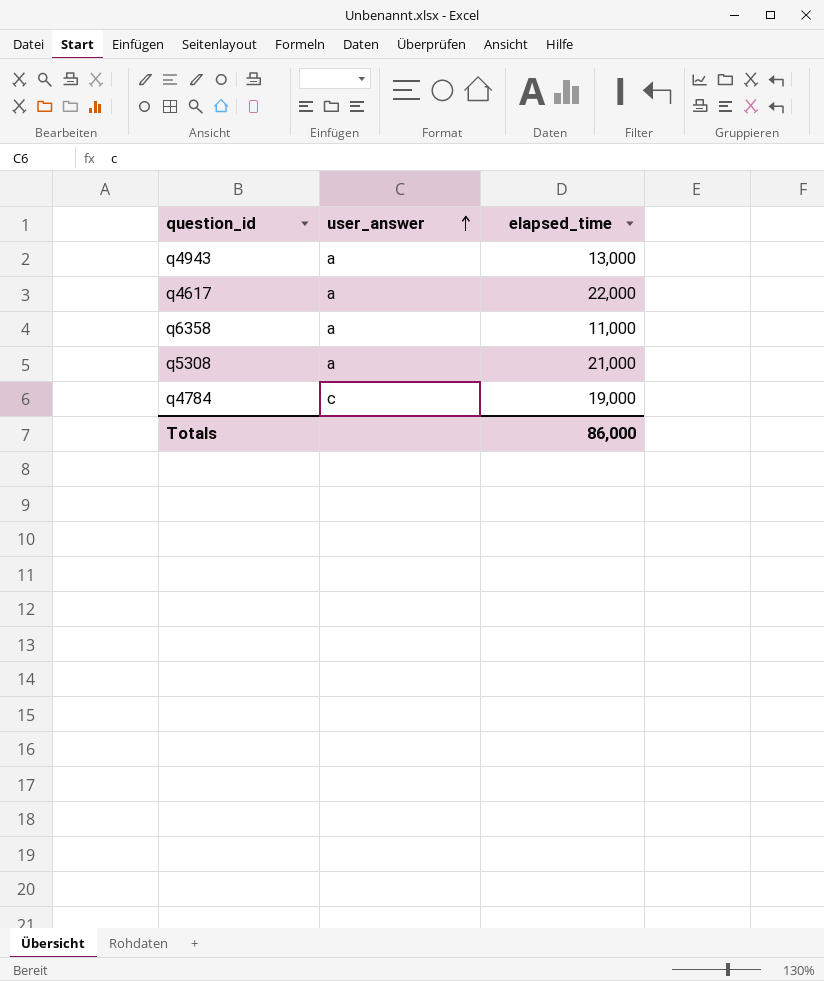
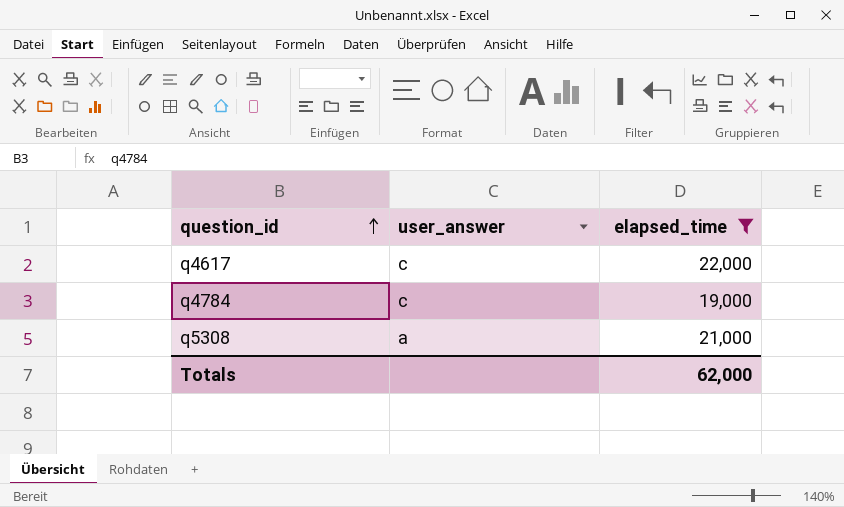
filter: none -> elapsed_time >= 19,000
row order: user_answer ascending -> question_id ascending
q4617 | user_answer: a -> c
Totals | elapsed_time: 86,000 -> 62,000

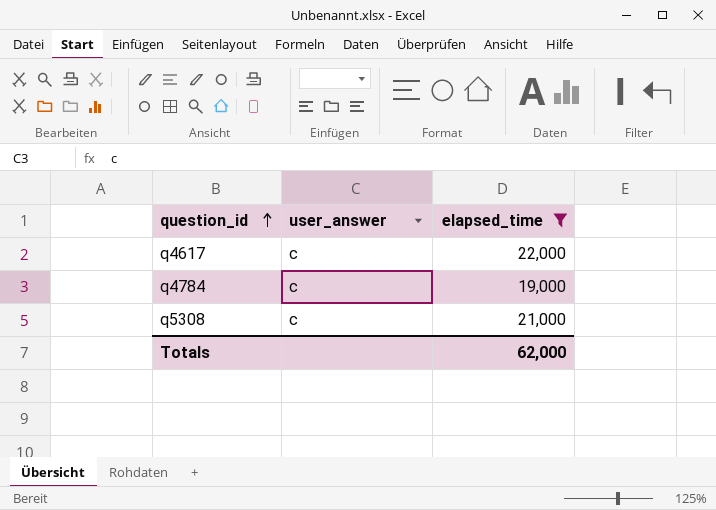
q5308 | user_answer: a -> c

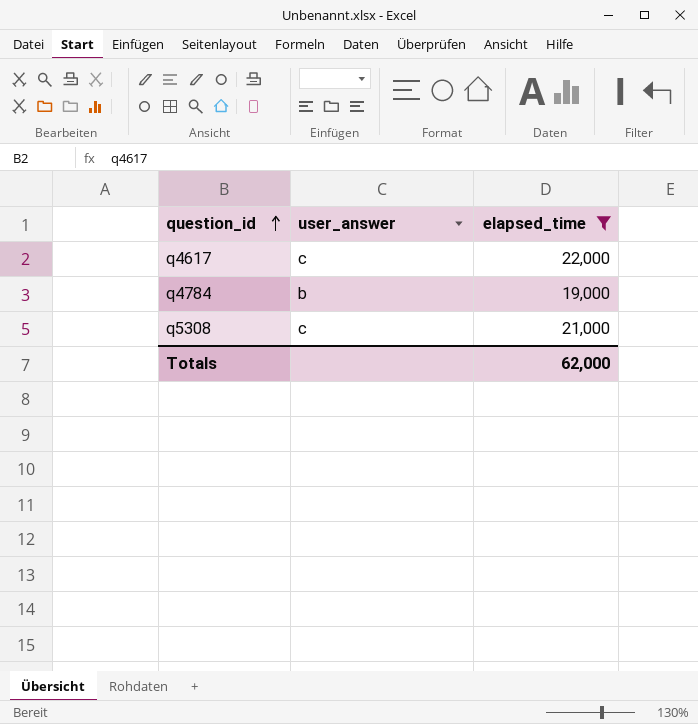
q4784 | user_answer: c -> b

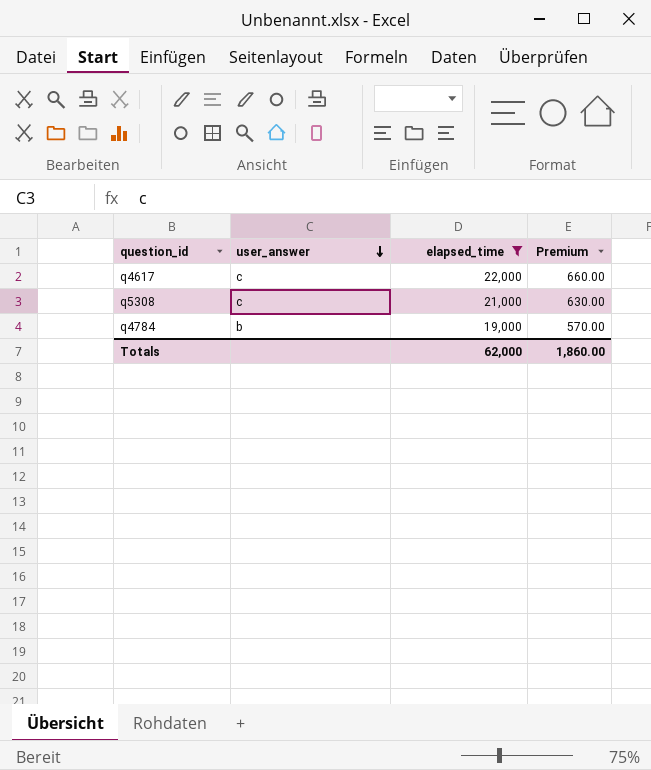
row order: question_id ascending -> user_answer descending
column Premium | formula: none -> [elapsed_time] * 0.03

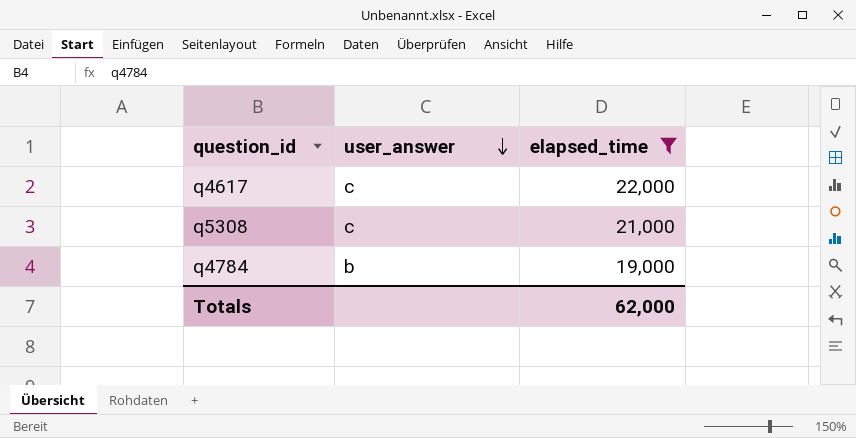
column Premium | formula: [elapsed_time] * 0.03 -> none

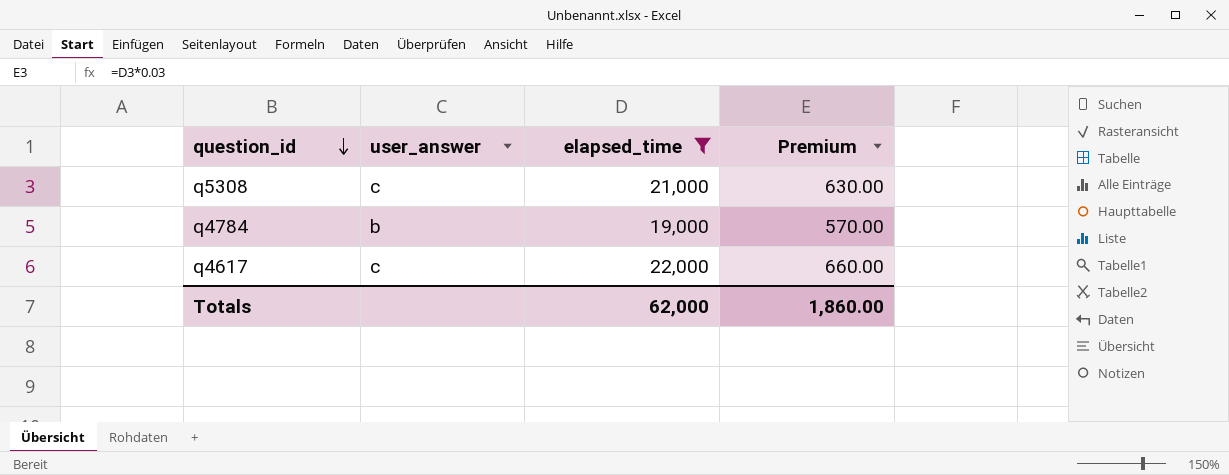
row order: user_answer descending -> question_id descending
column Premium | formula: none -> [elapsed_time] * 0.03

